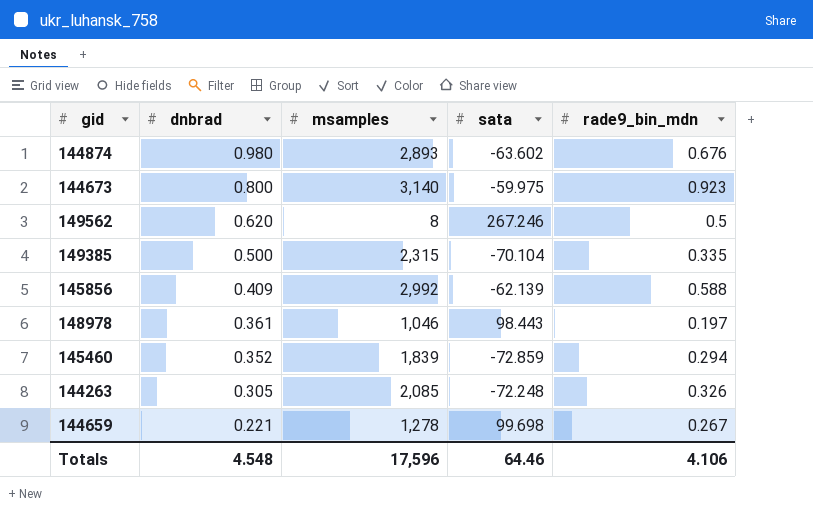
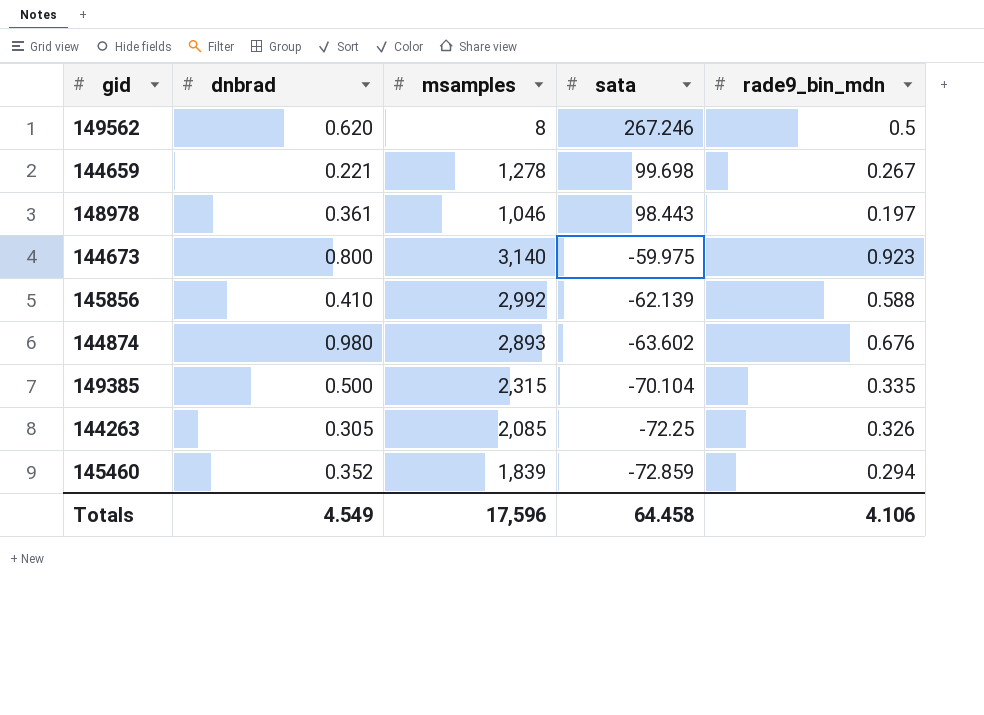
row order: dnbrad descending -> sata descending
145856 | dnbrad: 0.409 -> 0.410
144263 | sata: -72.248 -> -72.25
Totals | dnbrad: 4.548 -> 4.549
Totals | sata: 64.46 -> 64.458

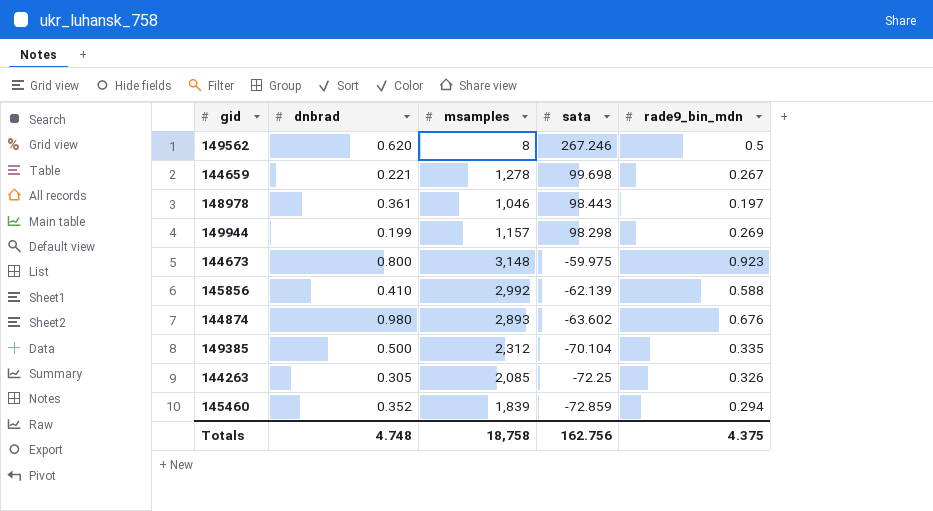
row 149944: none -> 0.199 | 1,157 | 98.298 | 0.269
144673 | msamples: 3,140 -> 3,148
149385 | msamples: 2,315 -> 2,312
Totals | dnbrad: 4.549 -> 4.748
Totals | msamples: 17,596 -> 18,758
Totals | sata: 64.458 -> 162.756
Totals | rade9_bin_mdn: 4.106 -> 4.375

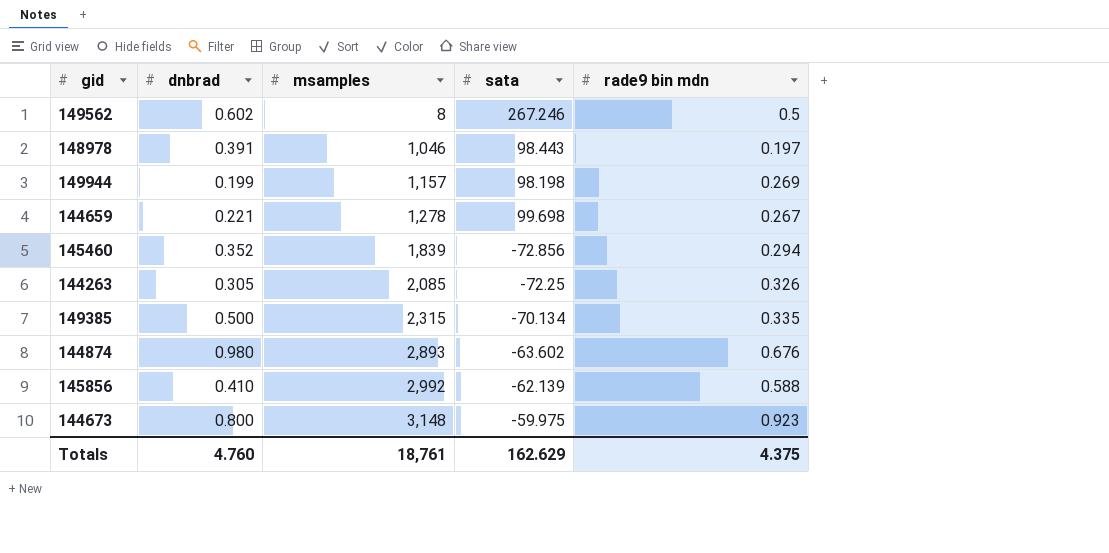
row order: sata descending -> msamples ascending
column name: rade9_bin_mdn -> rade9 bin mdn
149562 | dnbrad: 0.620 -> 0.602
148978 | dnbrad: 0.361 -> 0.391
149944 | sata: 98.298 -> 98.198
145460 | sata: -72.859 -> -72.856
149385 | msamples: 2,312 -> 2,315
149385 | sata: -70.104 -> -70.134
Totals | dnbrad: 4.748 -> 4.760
Totals | msamples: 18,758 -> 18,761
Totals | sata: 162.756 -> 162.629

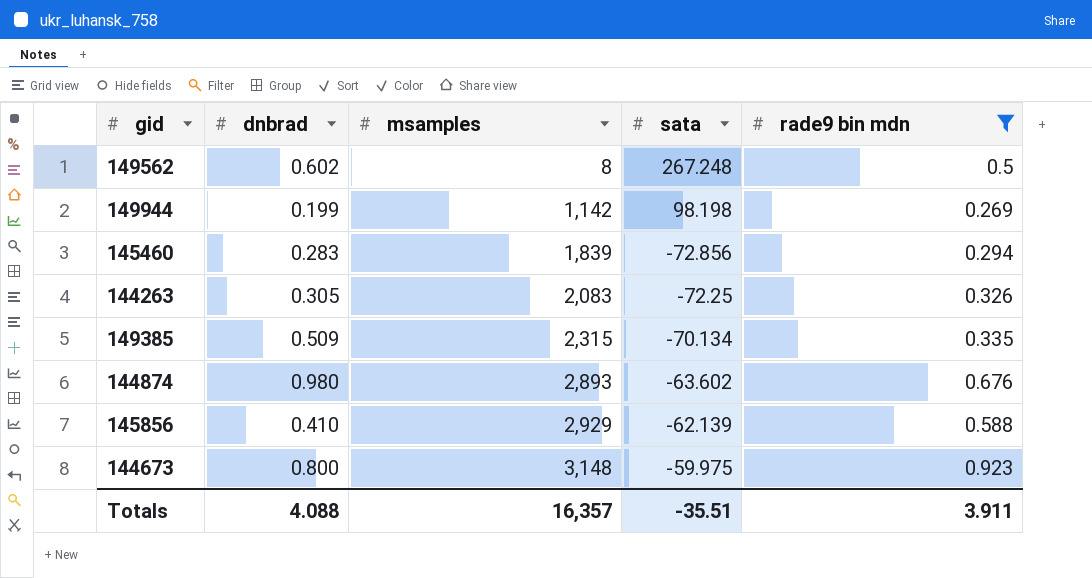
filter: none -> rade9 bin mdn >= 0.269
149562 | sata: 267.246 -> 267.248
149944 | msamples: 1,157 -> 1,142
145460 | dnbrad: 0.352 -> 0.283
144263 | msamples: 2,085 -> 2,083
149385 | dnbrad: 0.500 -> 0.509
145856 | msamples: 2,992 -> 2,929
Totals | dnbrad: 4.760 -> 4.088
Totals | msamples: 18,761 -> 16,357
Totals | sata: 162.629 -> -35.51
Totals | rade9 bin mdn: 4.375 -> 3.911

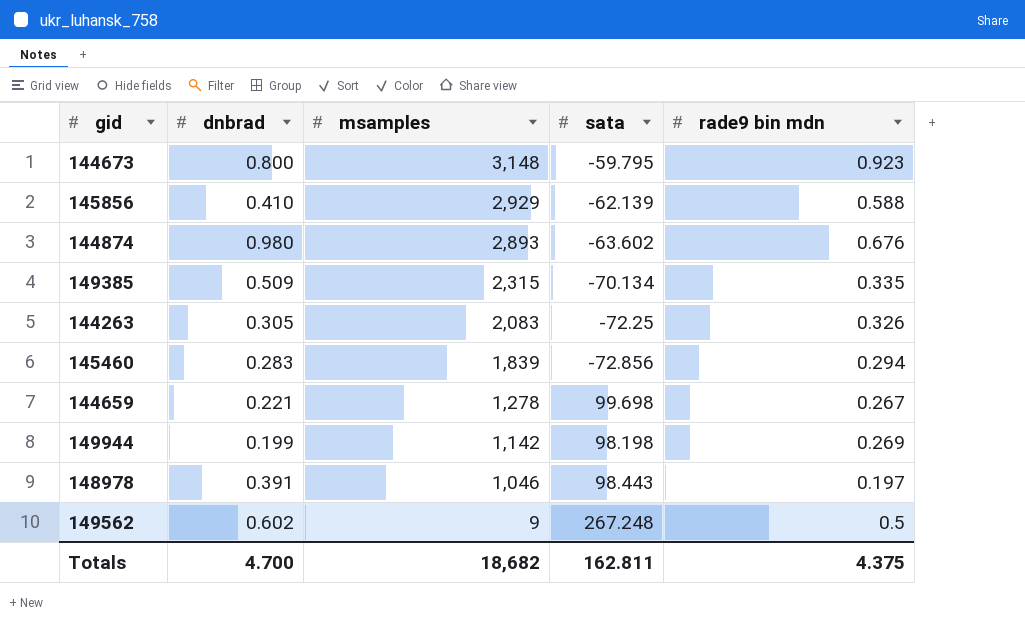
filter: rade9 bin mdn >= 0.269 -> none
row order: msamples ascending -> msamples descending
144673 | sata: -59.975 -> -59.795
149562 | msamples: 8 -> 9
Totals | dnbrad: 4.088 -> 4.700
Totals | msamples: 16,357 -> 18,682
Totals | sata: -35.51 -> 162.811
Totals | rade9 bin mdn: 3.911 -> 4.375

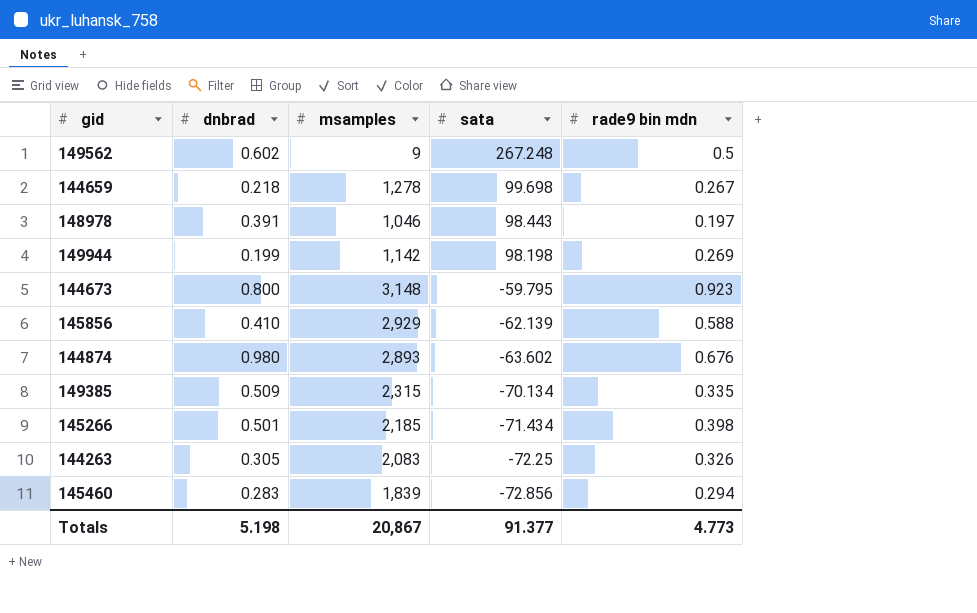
row order: msamples descending -> sata descending
144659 | dnbrad: 0.221 -> 0.218
row 145266: none -> 0.501 | 2,185 | -71.434 | 0.398
Totals | dnbrad: 4.700 -> 5.198
Totals | msamples: 18,682 -> 20,867
Totals | sata: 162.811 -> 91.377
Totals | rade9 bin mdn: 4.375 -> 4.773

